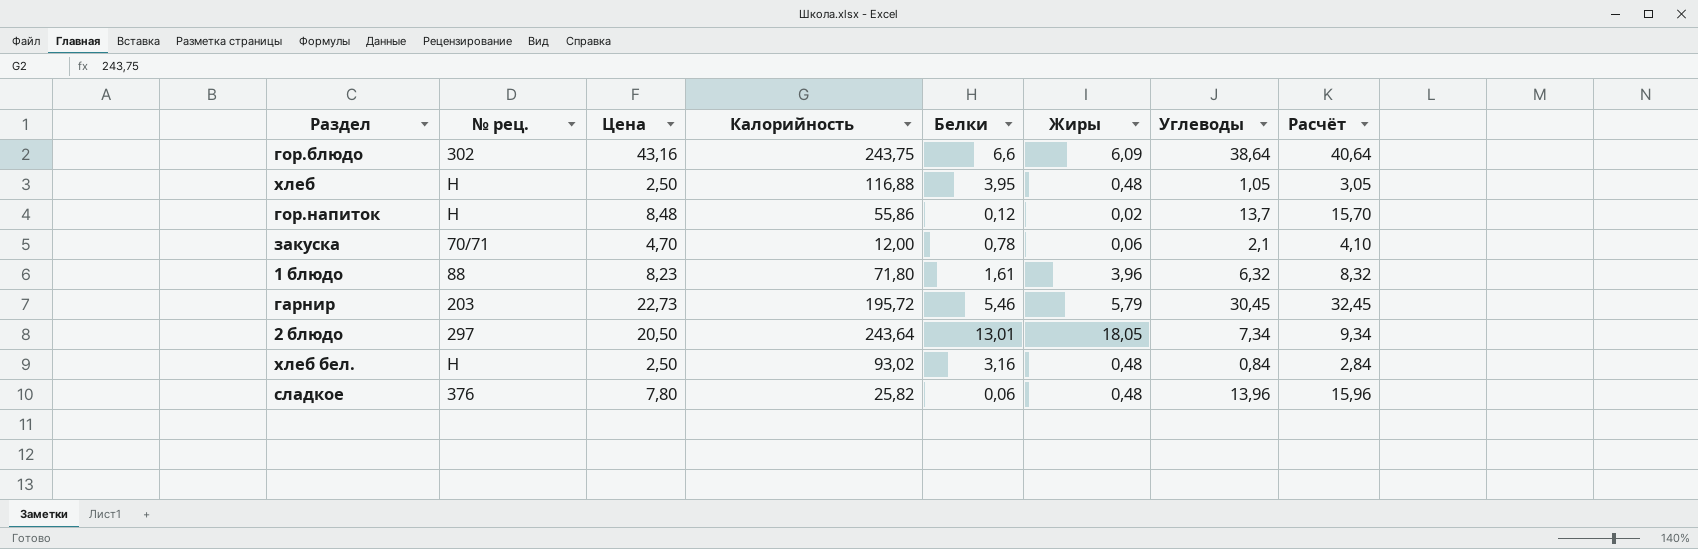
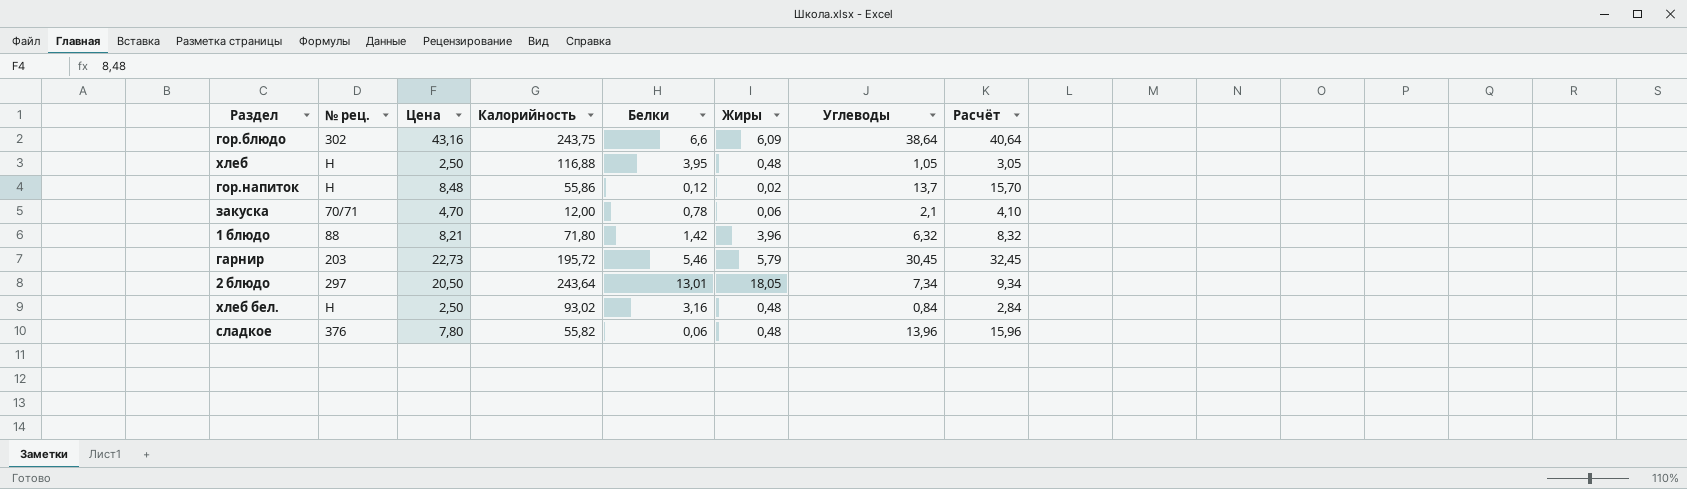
1 блюдо | Цена: 8,23 -> 8,21
1 блюдо | Белки: 1,61 -> 1,42
сладкое | Калорийность: 25,82 -> 55,82

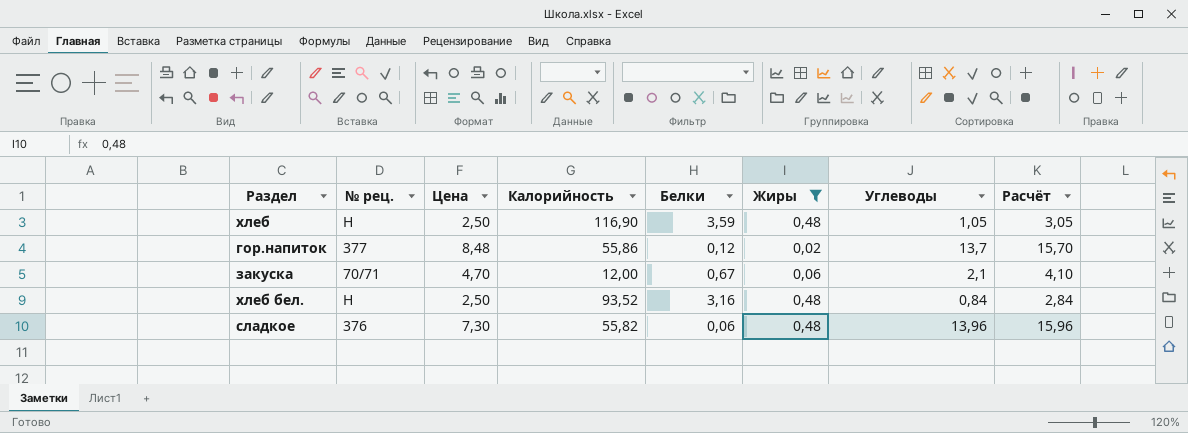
filter: none -> Жиры <= 0,48
хлеб | Калорийность: 116,88 -> 116,90
хлеб | Белки: 3,95 -> 3,59
гор.напиток | № рец.: Н -> 377
закуска | Белки: 0,78 -> 0,67
хлеб бел. | Калорийность: 93,02 -> 93,52
сладкое | Цена: 7,80 -> 7,30

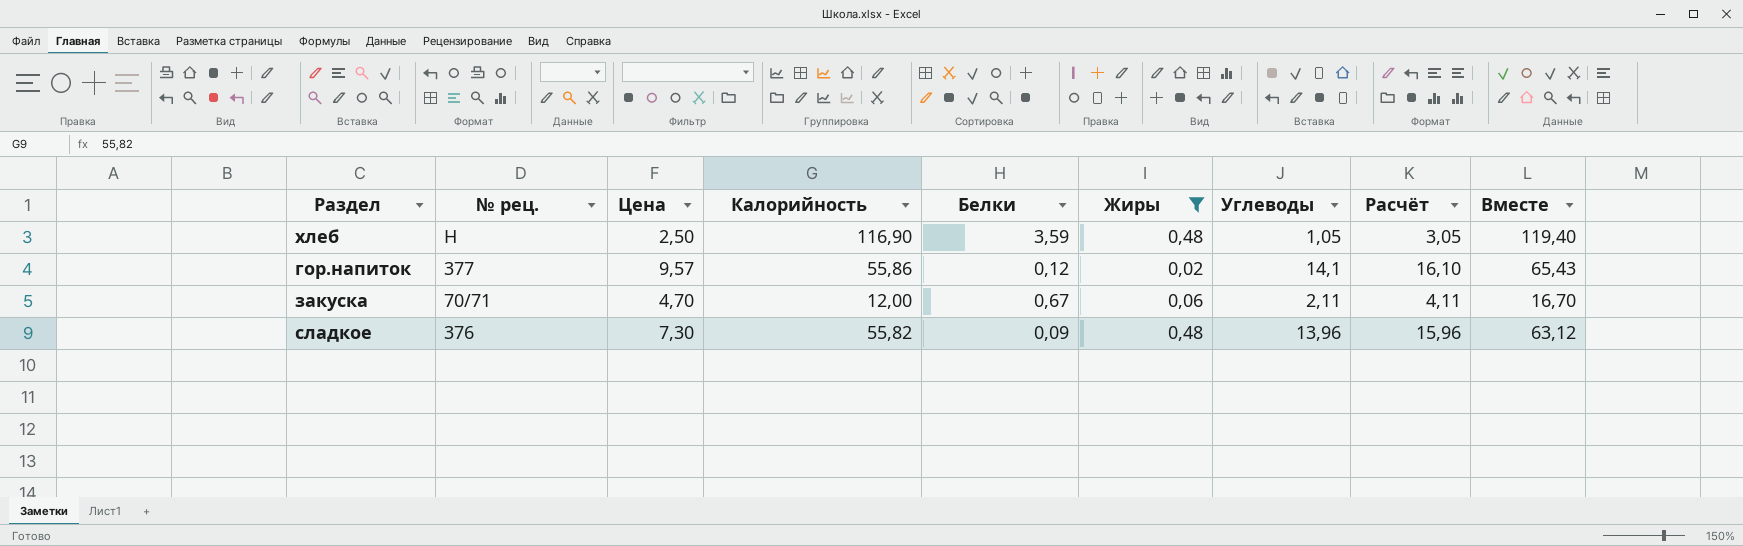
column Вместе | formula: none -> [Цена] + [Калорийность]
row хлеб бел.: Н | 2,50 | 93,52 | 3,16 | 0,48 | 0,84 | 2,84 -> none
гор.напиток | Цена: 8,48 -> 9,57
гор.напиток | Углеводы: 13,7 -> 14,1
гор.напиток | Расчёт: 15,70 -> 16,10
закуска | Углеводы: 2,1 -> 2,11
закуска | Расчёт: 4,10 -> 4,11
сладкое | Белки: 0,06 -> 0,09

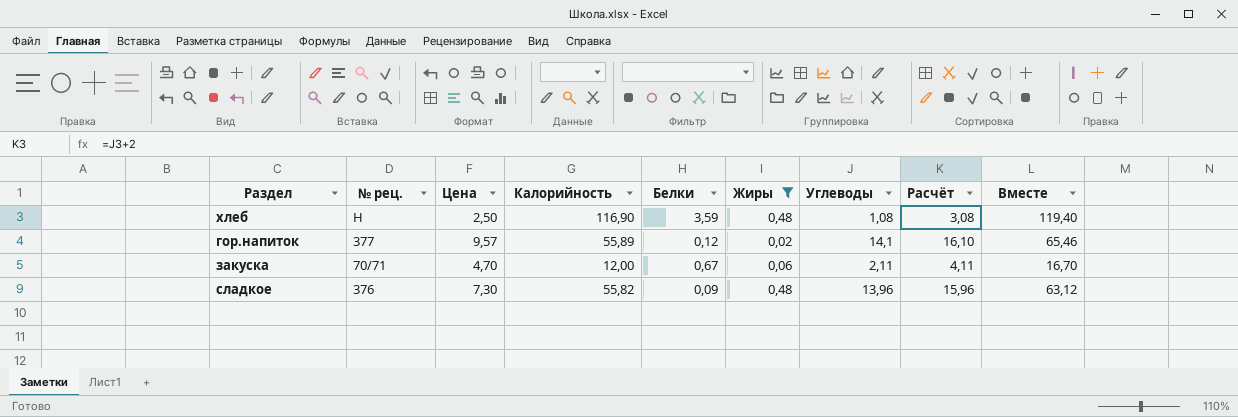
хлеб | Углеводы: 1,05 -> 1,08
хлеб | Расчёт: 3,05 -> 3,08
гор.напиток | Калорийность: 55,86 -> 55,89
гор.напиток | Вместе: 65,43 -> 65,46

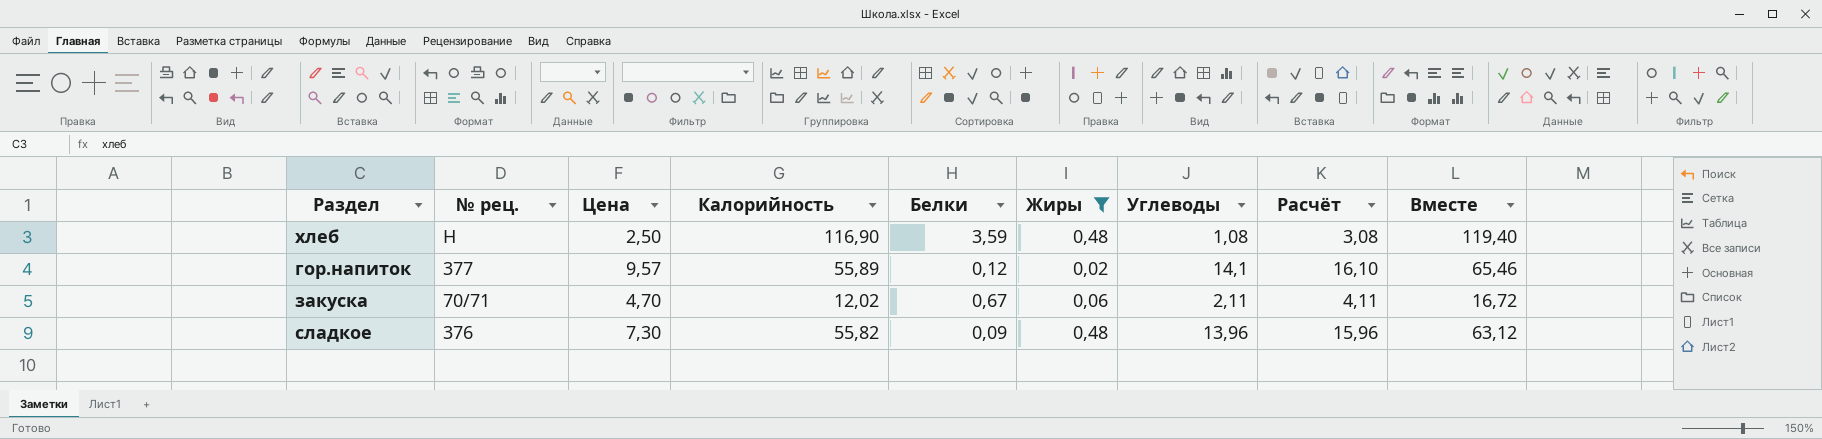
закуска | Калорийность: 12,00 -> 12,02
закуска | Вместе: 16,70 -> 16,72

